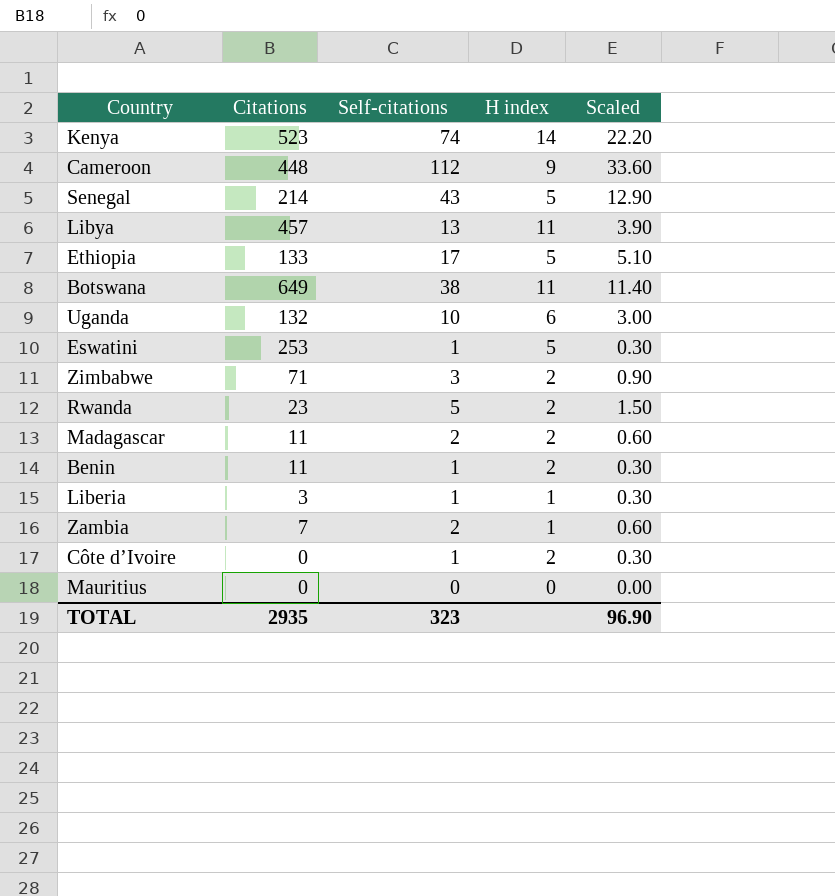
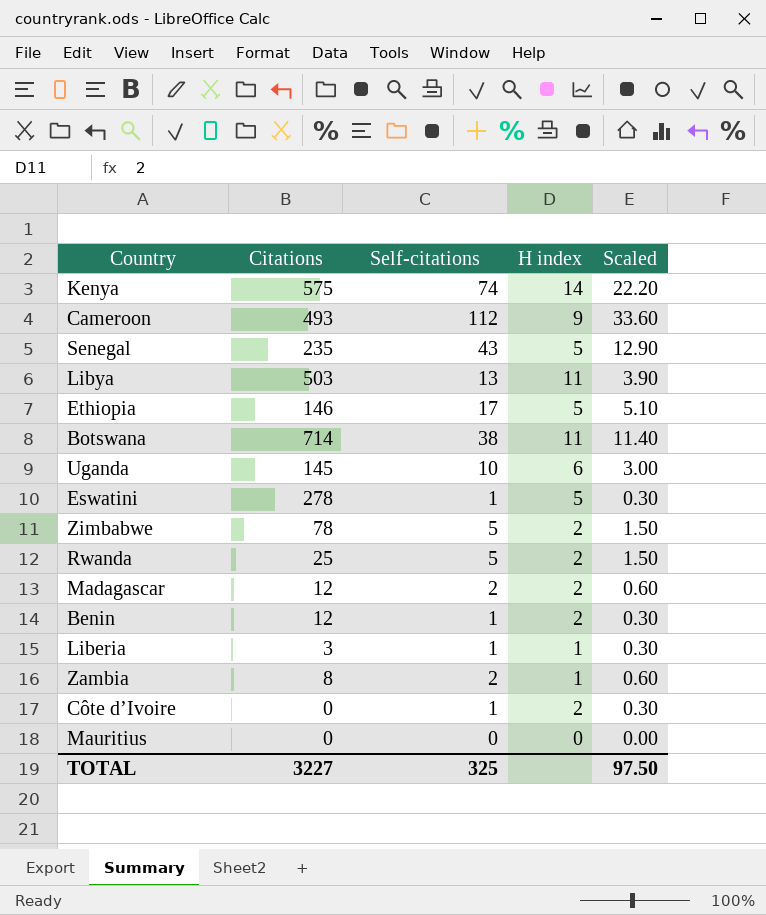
Kenya | Citations: 523 -> 575
Cameroon | Citations: 448 -> 493
Senegal | Citations: 214 -> 235
Libya | Citations: 457 -> 503
Ethiopia | Citations: 133 -> 146
Botswana | Citations: 649 -> 714
Uganda | Citations: 132 -> 145
Eswatini | Citations: 253 -> 278
Zimbabwe | Citations: 71 -> 78
Zimbabwe | Self-citations: 3 -> 5
Zimbabwe | Scaled: 0.90 -> 1.50
Rwanda | Citations: 23 -> 25
Madagascar | Citations: 11 -> 12
Benin | Citations: 11 -> 12
Zambia | Citations: 7 -> 8
TOTAL | Citations: 2935 -> 3227
TOTAL | Self-citations: 323 -> 325
TOTAL | Scaled: 96.90 -> 97.50

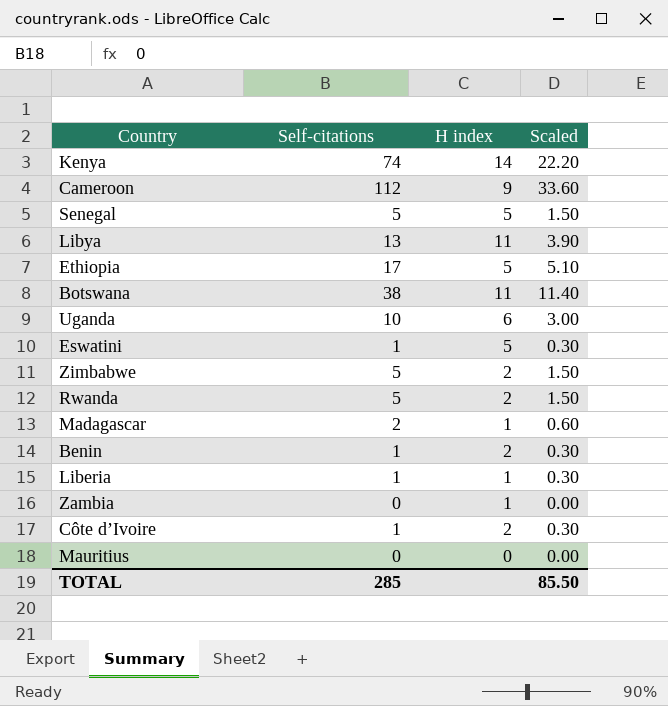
column Citations | position: 2 -> none
Senegal | Self-citations: 43 -> 5
Senegal | Scaled: 12.90 -> 1.50
Madagascar | H index: 2 -> 1
Zambia | Self-citations: 2 -> 0
Zambia | Scaled: 0.60 -> 0.00
TOTAL | Self-citations: 325 -> 285
TOTAL | Scaled: 97.50 -> 85.50

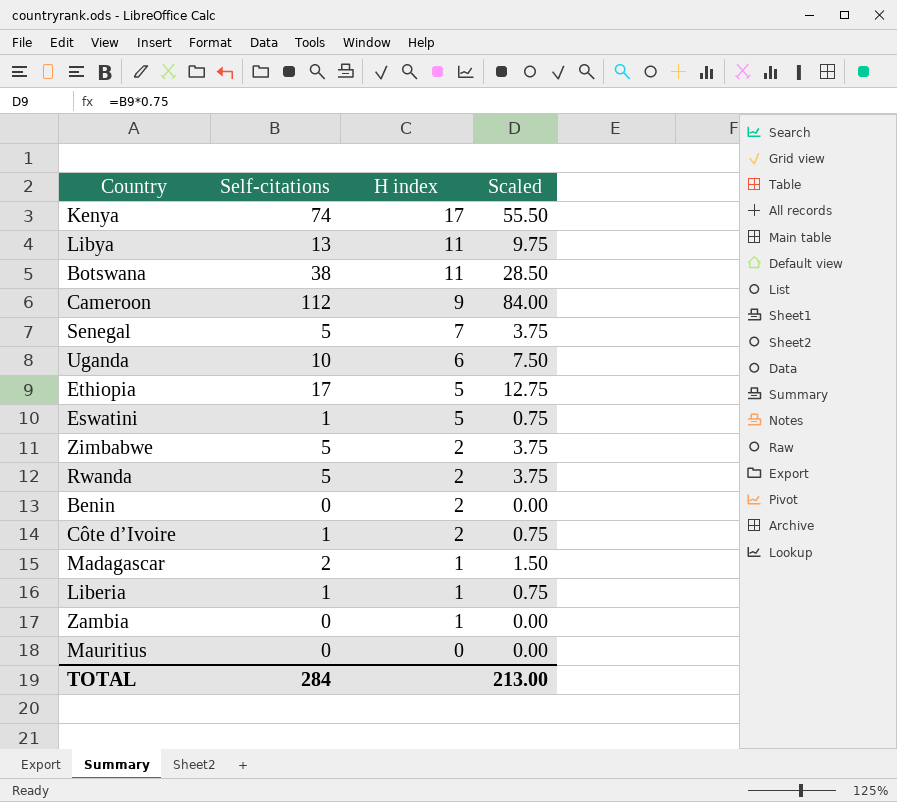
row order: none -> H index descending
column Scaled | formula: [Self-citations] * 0.3 -> [Self-citations] * 0.75
Kenya | H index: 14 -> 17
Senegal | H index: 5 -> 7
Benin | Self-citations: 1 -> 0
TOTAL | Self-citations: 285 -> 284
TOTAL | Scaled: 85.50 -> 213.00

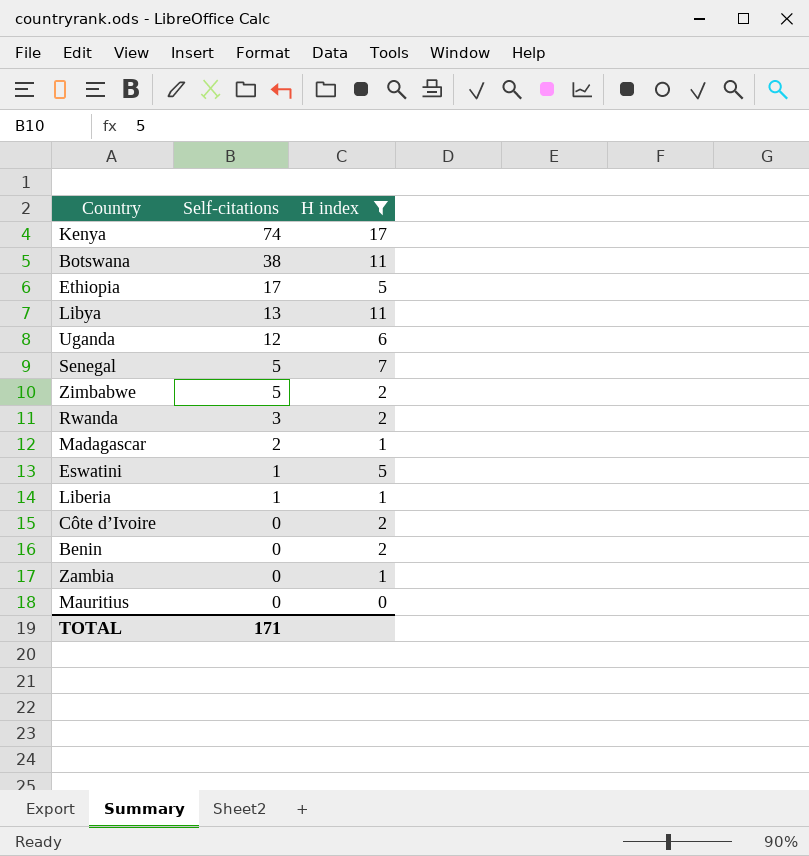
filter: none -> H index != 9
row order: H index descending -> Self-citations descending
column Scaled | formula: [Self-citations] * 0.75 -> none
Uganda | Self-citations: 10 -> 12
Rwanda | Self-citations: 5 -> 3
Côte d’Ivoire | Self-citations: 1 -> 0
TOTAL | Self-citations: 284 -> 171

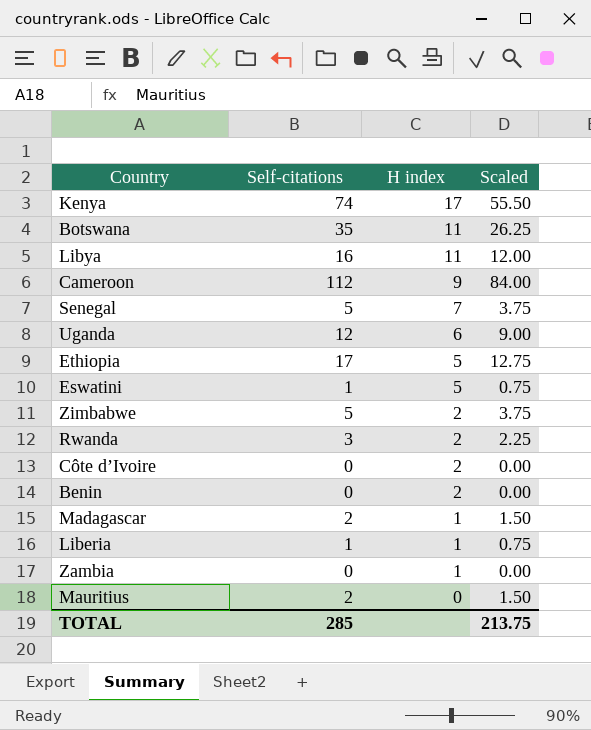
filter: H index != 9 -> none
row order: Self-citations descending -> H index descending
column Scaled | formula: none -> [Self-citations] * 0.75
Botswana | Self-citations: 38 -> 35
Libya | Self-citations: 13 -> 16
Mauritius | Self-citations: 0 -> 2
TOTAL | Self-citations: 171 -> 285

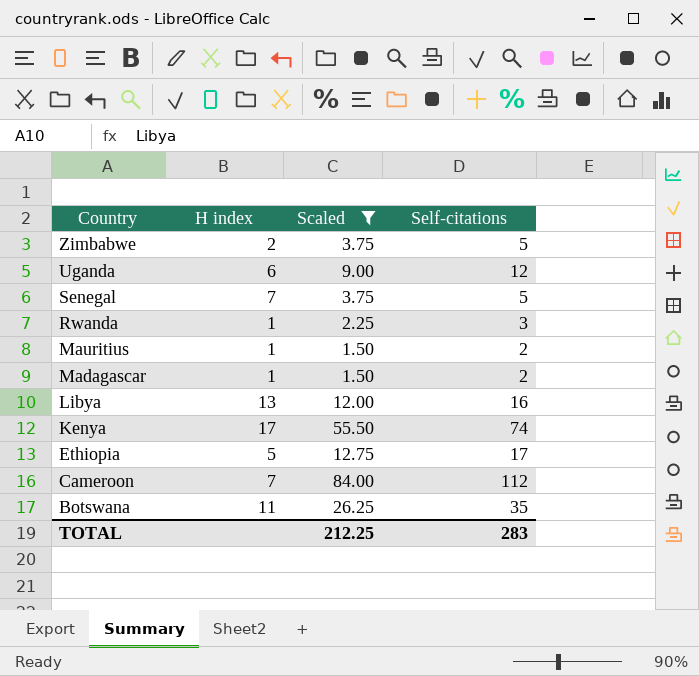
filter: none -> Scaled >= 1.50
row order: H index descending -> Country descending
column Self-citations | position: 2 -> 4
Rwanda | H index: 2 -> 1
Mauritius | H index: 0 -> 1
Libya | H index: 11 -> 13
Cameroon | H index: 9 -> 7
TOTAL | Scaled: 213.75 -> 212.25
TOTAL | Self-citations: 285 -> 283

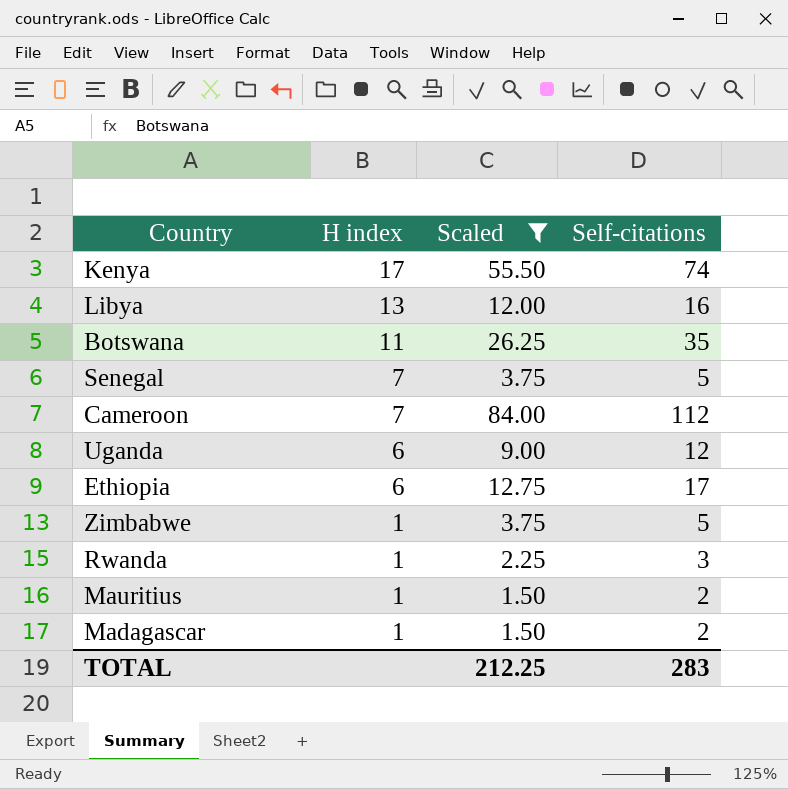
row order: Country descending -> H index descending
Ethiopia | H index: 5 -> 6
Zimbabwe | H index: 2 -> 1

